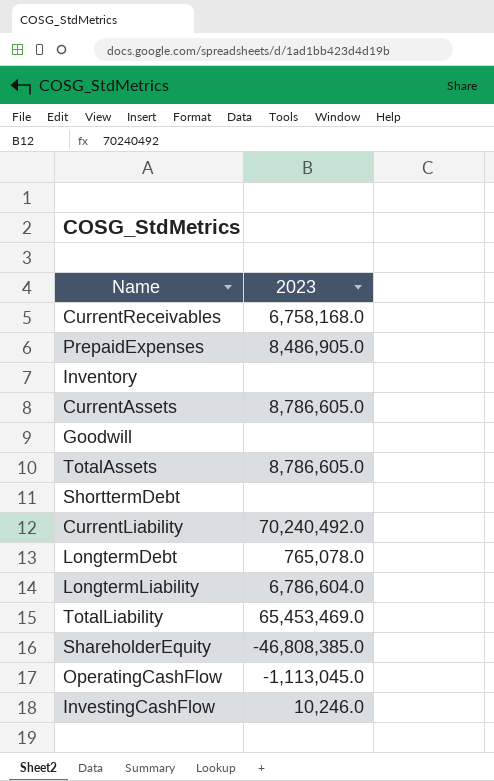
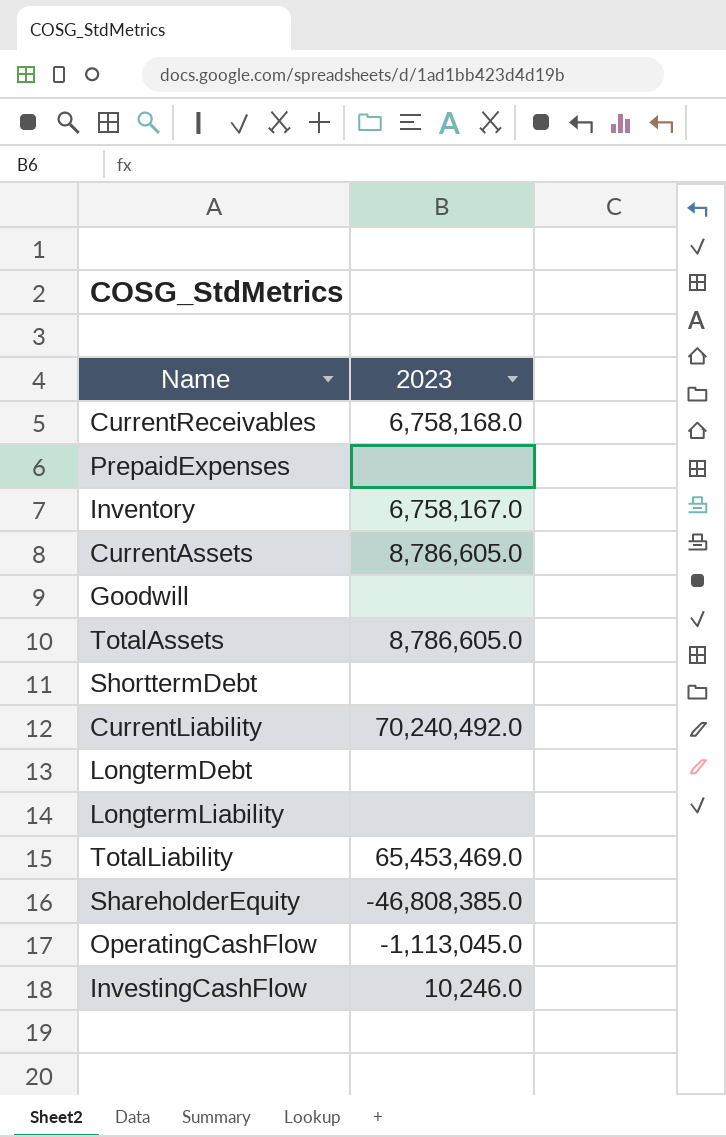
PrepaidExpenses | 2023: 8,486,905.0 -> none
Inventory | 2023: none -> 6,758,167.0
LongtermDebt | 2023: 765,078.0 -> none
LongtermLiability | 2023: 6,786,604.0 -> none

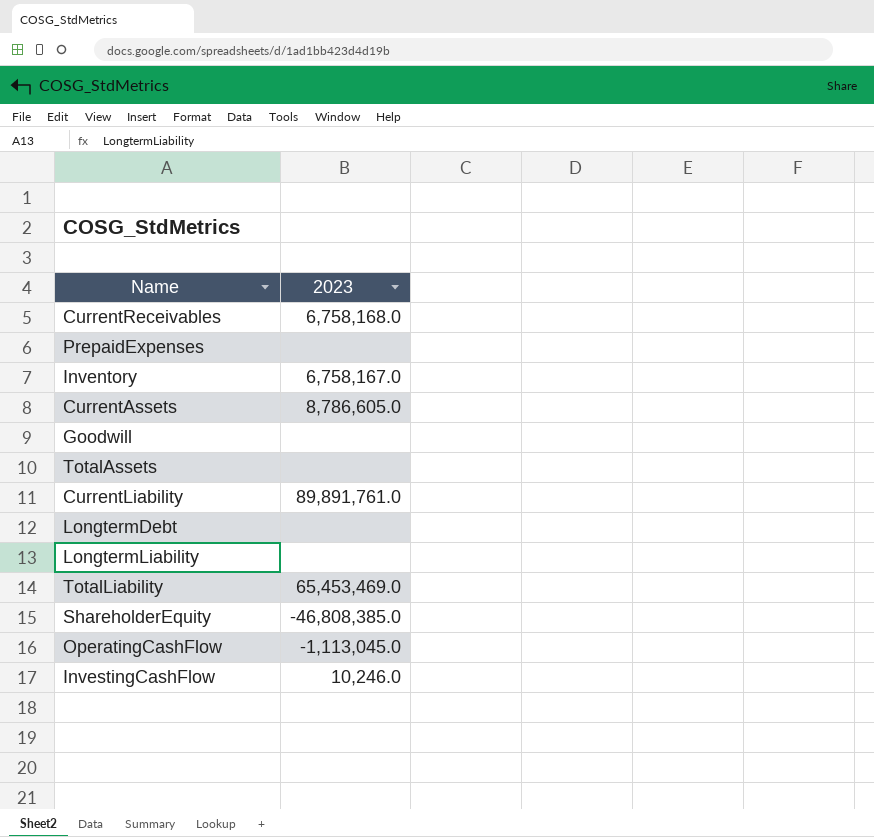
row ShorttermDebt: none -> none
TotalAssets | 2023: 8,786,605.0 -> none
CurrentLiability | 2023: 70,240,492.0 -> 89,891,761.0

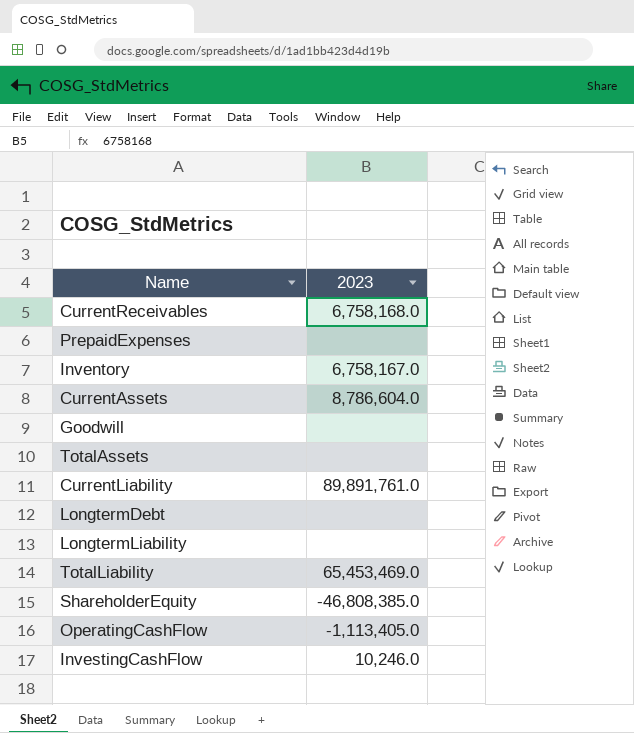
CurrentAssets | 2023: 8,786,605.0 -> 8,786,604.0
OperatingCashFlow | 2023: -1,113,045.0 -> -1,113,405.0

